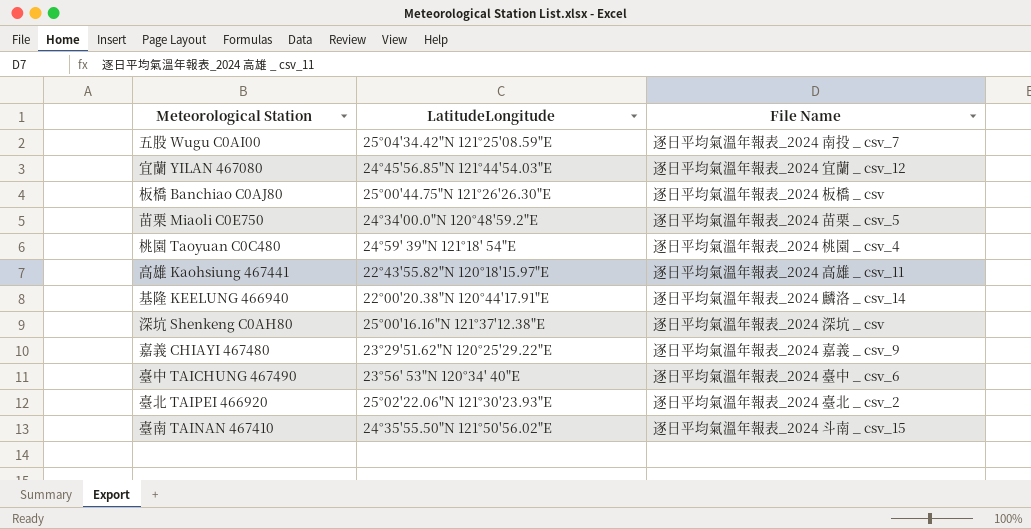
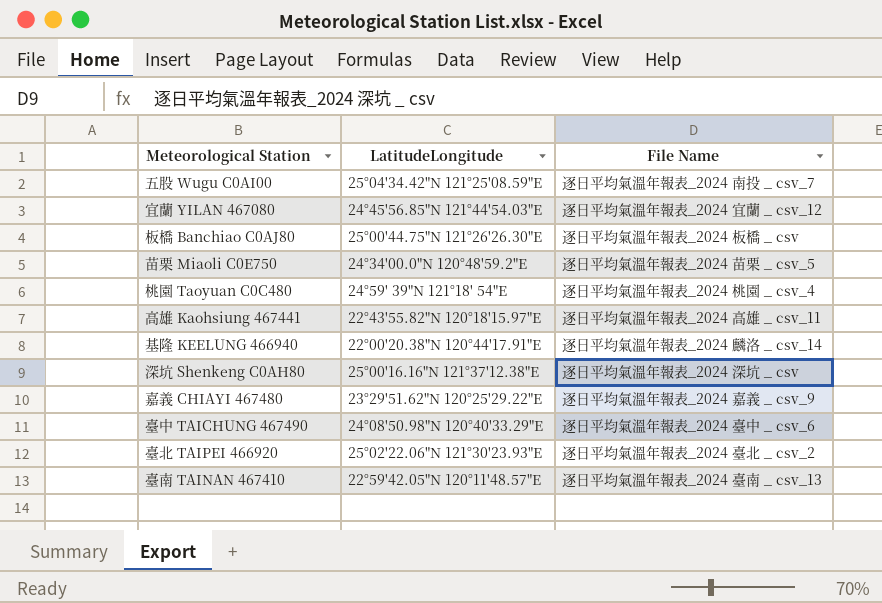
臺中 TAICHUNG 467490 | LatitudeLongitude: 23°56' 53"N 120°34' 40"E -> 24°08'50.98"N 120°40'33.29"E
臺南 TAINAN 467410 | LatitudeLongitude: 24°35'55.50"N 121°50'56.02"E -> 22°59'42.05"N 120°11'48.57"E
臺南 TAINAN 467410 | File Name: 逐日平均氣溫年報表_2024 斗南 _ csv_15 -> 逐日平均氣溫年報表_2024 臺南 _ csv_13

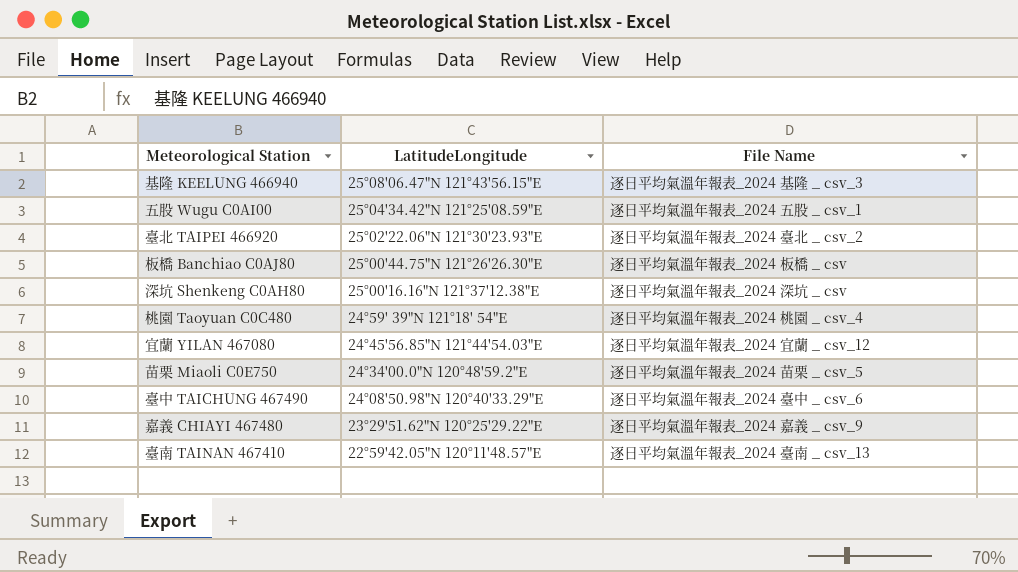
row order: none -> LatitudeLongitude descending
row 高雄 Kaohsiung 467441: 22°43'55.82"N 120°18'15.97"E | 逐日平均氣溫年報表_2024 高雄 _ csv_11 -> none
基隆 KEELUNG 466940 | LatitudeLongitude: 22°00'20.38"N 120°44'17.91"E -> 25°08'06.47"N 121°43'56.15"E
基隆 KEELUNG 466940 | File Name: 逐日平均氣溫年報表_2024 麟洛 _ csv_14 -> 逐日平均氣溫年報表_2024 基隆 _ csv_3
五股 Wugu C0AI00 | File Name: 逐日平均氣溫年報表_2024 南投 _ csv_7 -> 逐日平均氣溫年報表_2024 五股 _ csv_1

